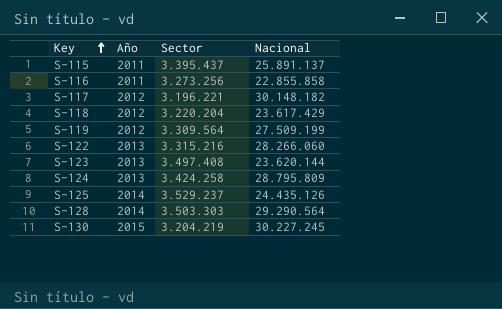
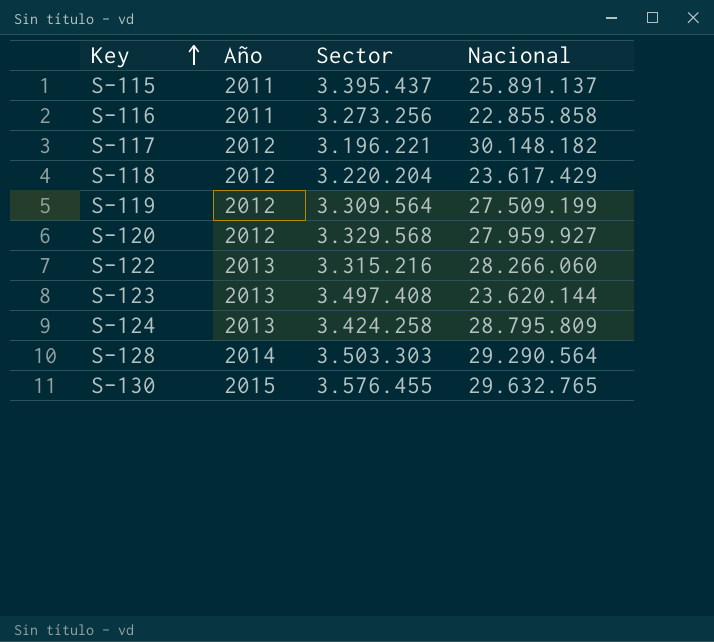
row S-125: 2014 | 3.529.237 | 24.435.126 -> none
row S-120: none -> 2012 | 3.329.568 | 27.959.927
S-130 | Sector: 3.204.219 -> 3.576.455
S-130 | Nacional: 30.227.245 -> 29.632.765

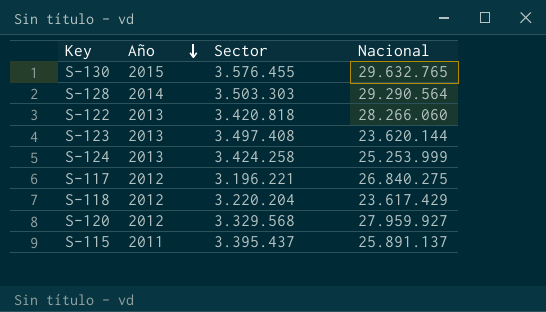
row order: Key ascending -> Año descending
row S-116: 2011 | 3.273.256 | 22.855.858 -> none
row S-119: 2012 | 3.309.564 | 27.509.199 -> none
S-122 | Sector: 3.315.216 -> 3.420.818
S-124 | Nacional: 28.795.809 -> 25.253.999
S-117 | Nacional: 30.148.182 -> 26.840.275

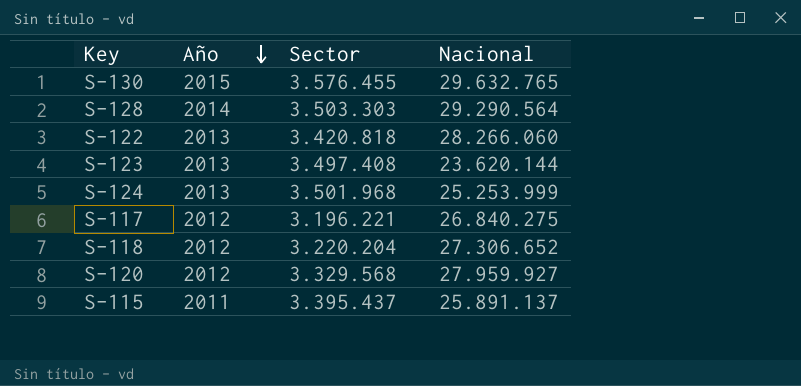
S-124 | Sector: 3.424.258 -> 3.501.968
S-118 | Nacional: 23.617.429 -> 27.306.652

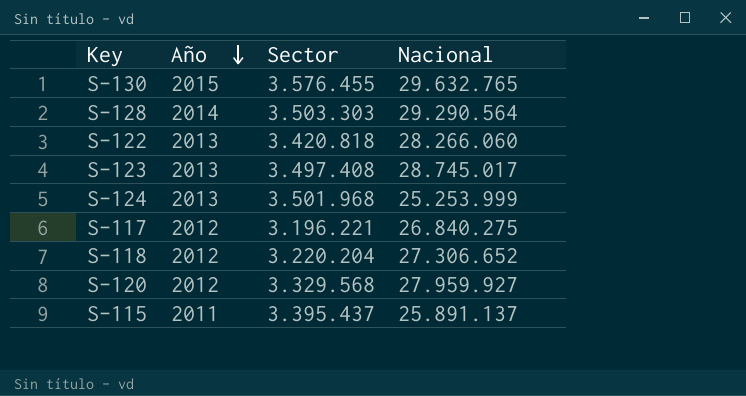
S-123 | Nacional: 23.620.144 -> 28.745.017

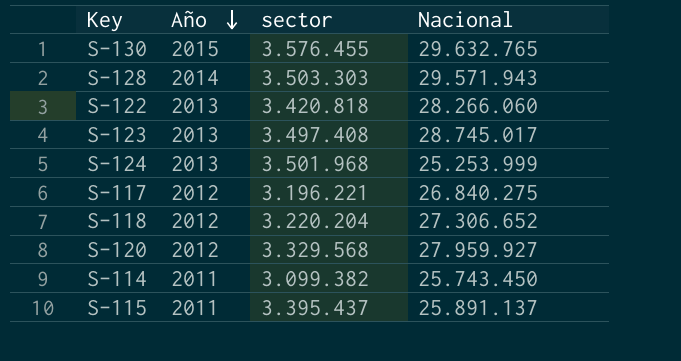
column name: Sector -> sector
S-128 | Nacional: 29.290.564 -> 29.571.943
row S-114: none -> 2011 | 3.099.382 | 25.743.450

